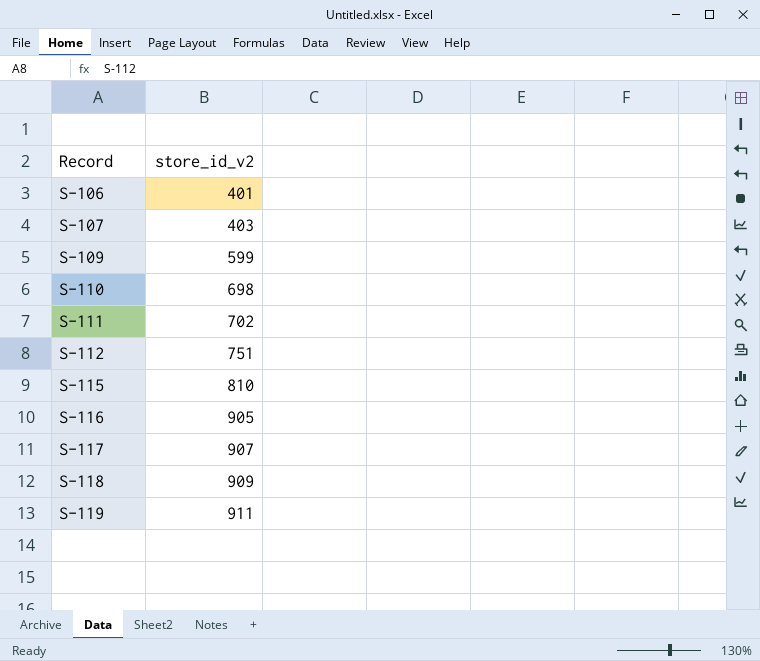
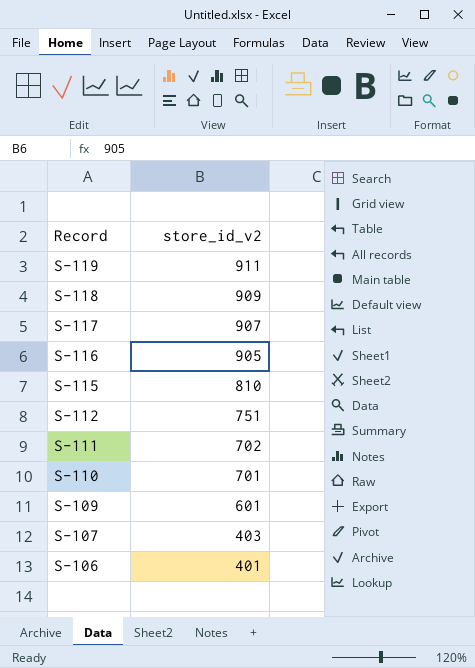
row order: Record ascending -> Record descending
S-110 | store_id_v2: 698 -> 701
S-109 | store_id_v2: 599 -> 601

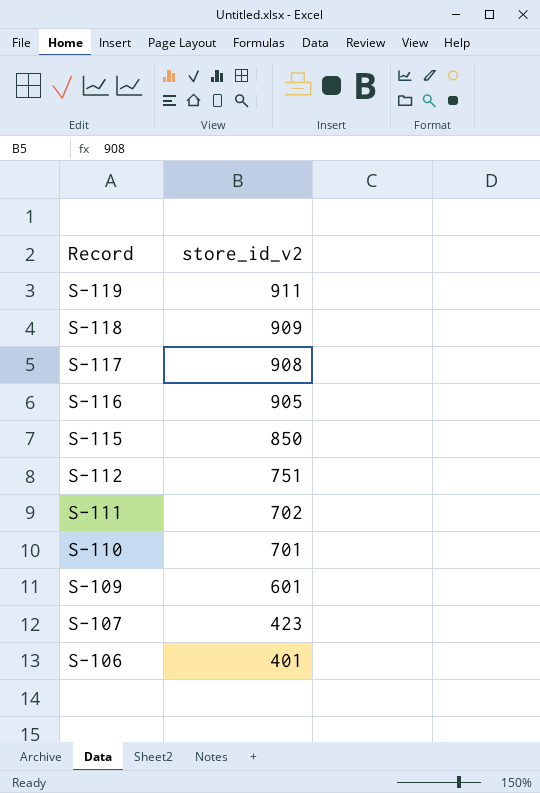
S-117 | store_id_v2: 907 -> 908
S-115 | store_id_v2: 810 -> 850
S-107 | store_id_v2: 403 -> 423

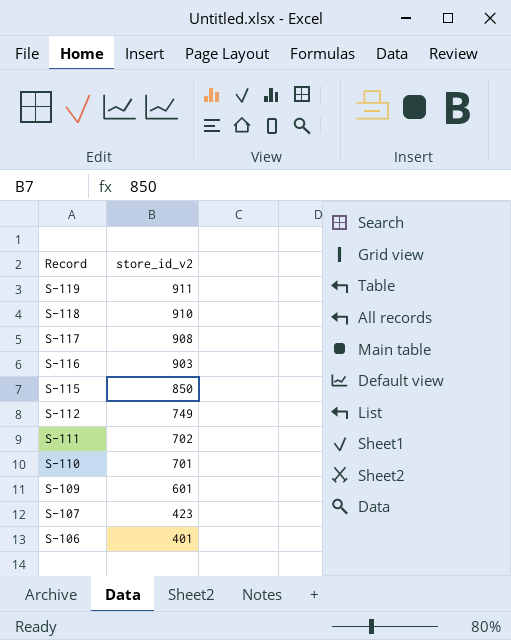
S-118 | store_id_v2: 909 -> 910
S-116 | store_id_v2: 905 -> 903
S-112 | store_id_v2: 751 -> 749

